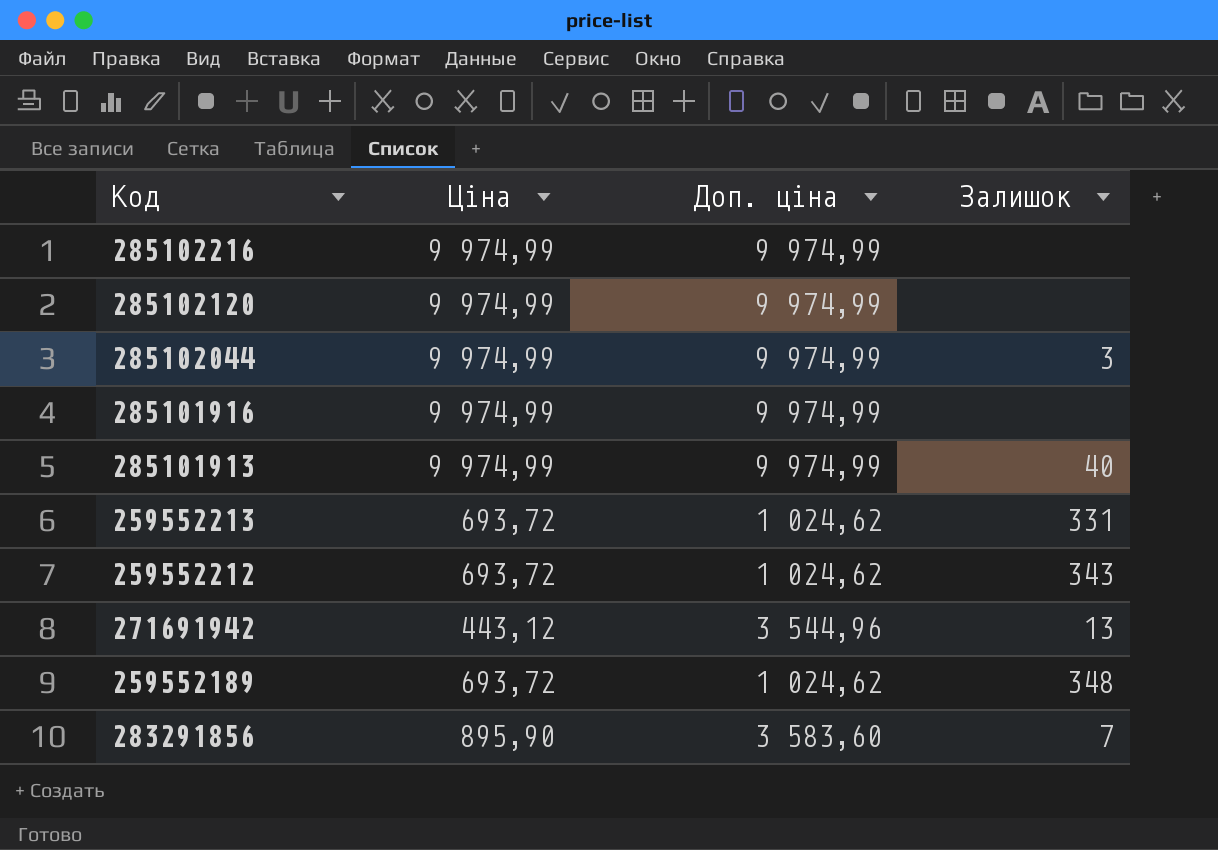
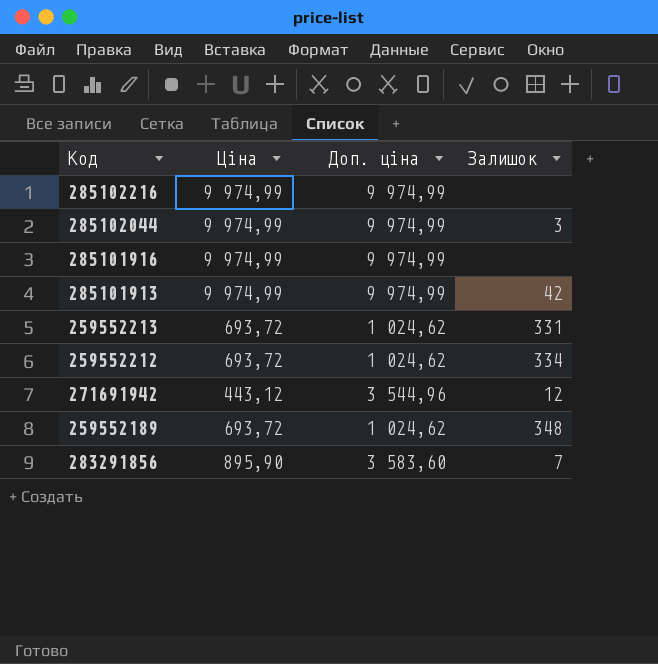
row 285102120: 9 974,99 | 9 974,99 | none -> none
285101913 | Залишок: 40 -> 42
259552212 | Залишок: 343 -> 334
271691942 | Залишок: 13 -> 12

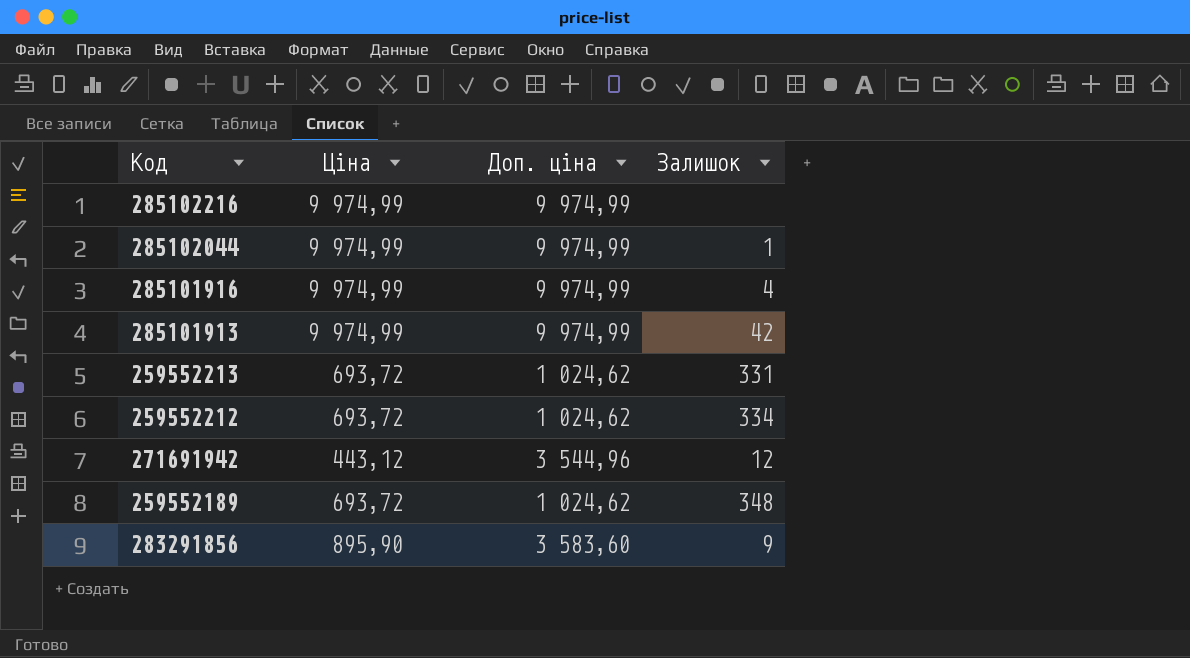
285102044 | Залишок: 3 -> 1
285101916 | Залишок: none -> 4
283291856 | Залишок: 7 -> 9

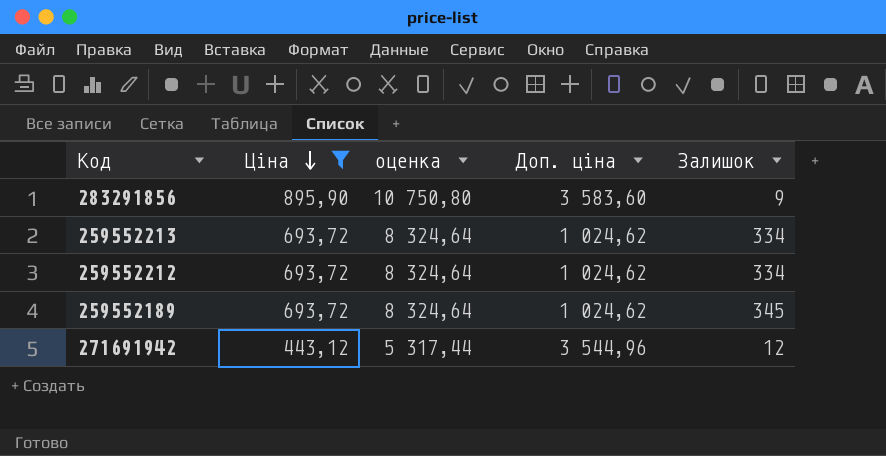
filter: none -> Ціна != 9 974,99
row order: none -> Ціна descending
column оценка | formula: none -> [Ціна] * 12
259552213 | Залишок: 331 -> 334
259552189 | Залишок: 348 -> 345

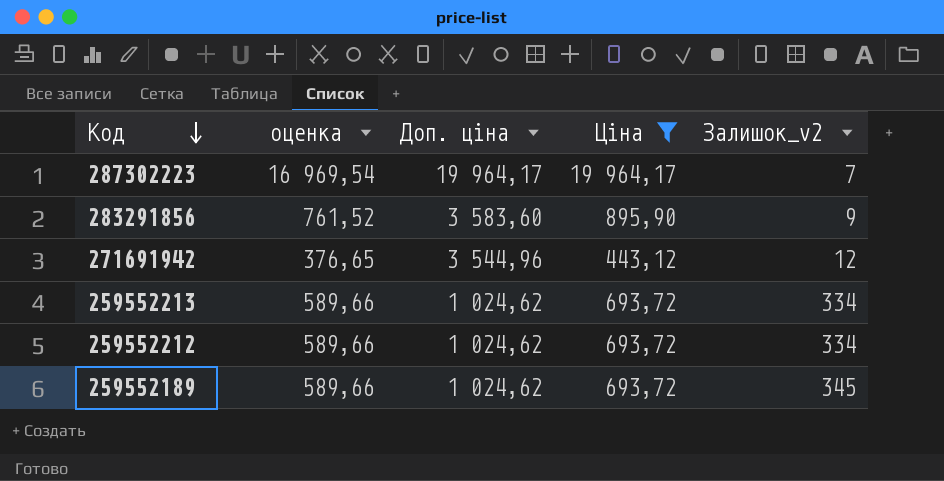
row order: Ціна descending -> Код descending
column оценка | formula: [Ціна] * 12 -> [Ціна] * 0,85
column Ціна | position: 2 -> 4
column name: Залишок -> Залишок_v2
row 287302223: none -> 16 969,54 | 19 964,17 | 19 964,17 | 7

